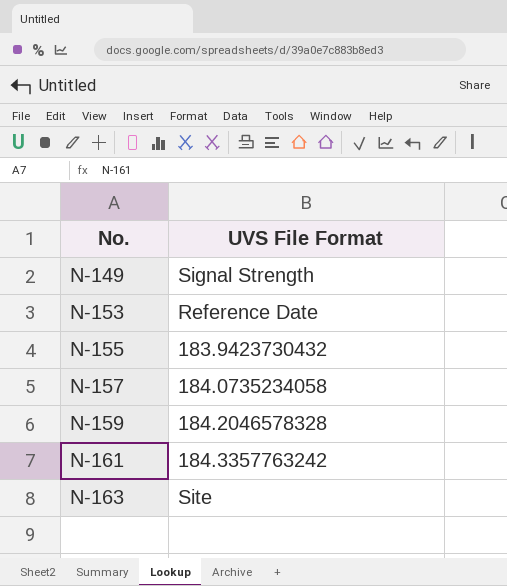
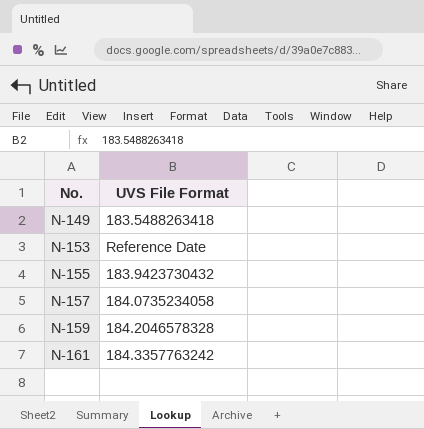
row N-163: Site -> none
N-149 | UVS File Format: Signal Strength -> 183.5488263418

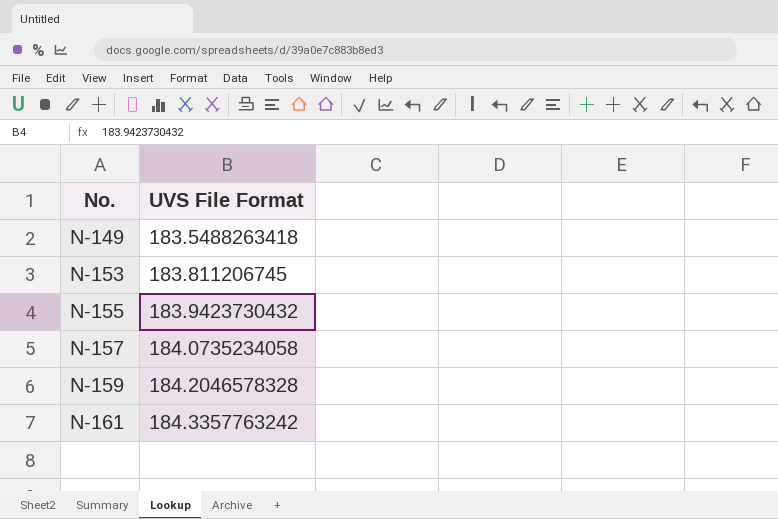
N-153 | UVS File Format: Reference Date -> 183.811206745

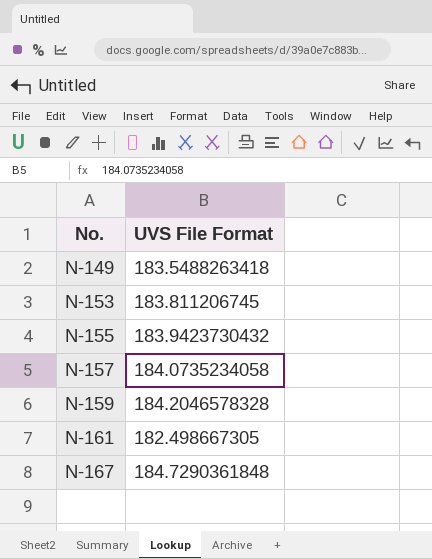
N-161 | UVS File Format: 184.3357763242 -> 182.498667305
row N-167: none -> 184.7290361848

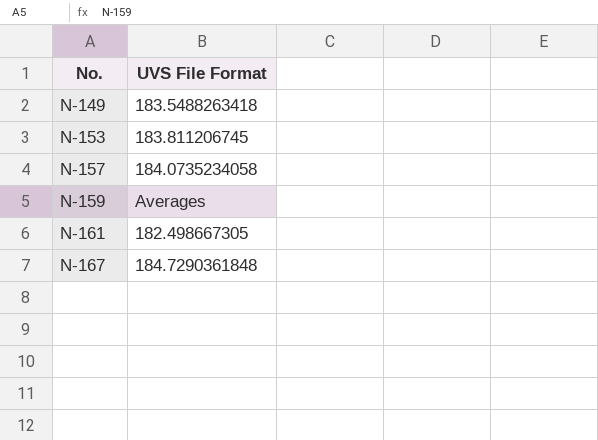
row N-155: 183.9423730432 -> none
N-159 | UVS File Format: 184.2046578328 -> Averages

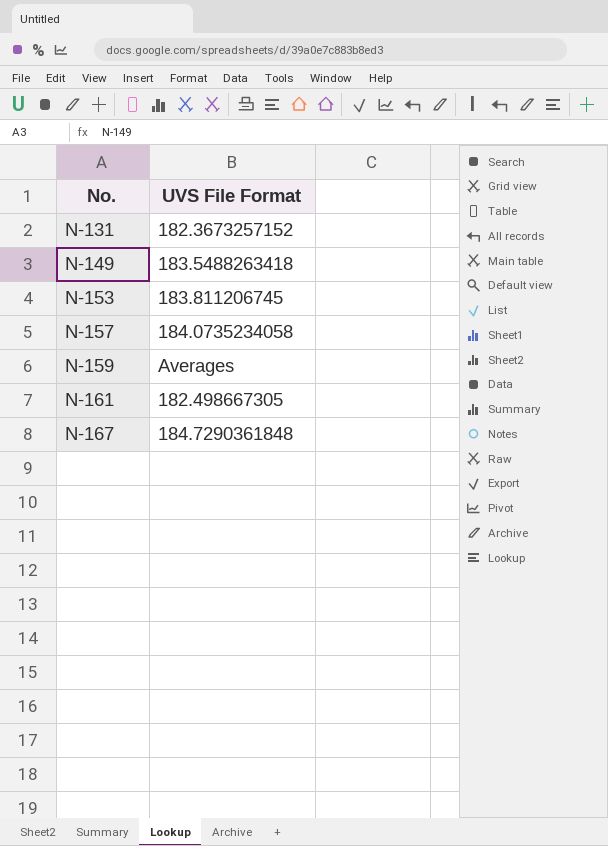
row N-131: none -> 182.3673257152

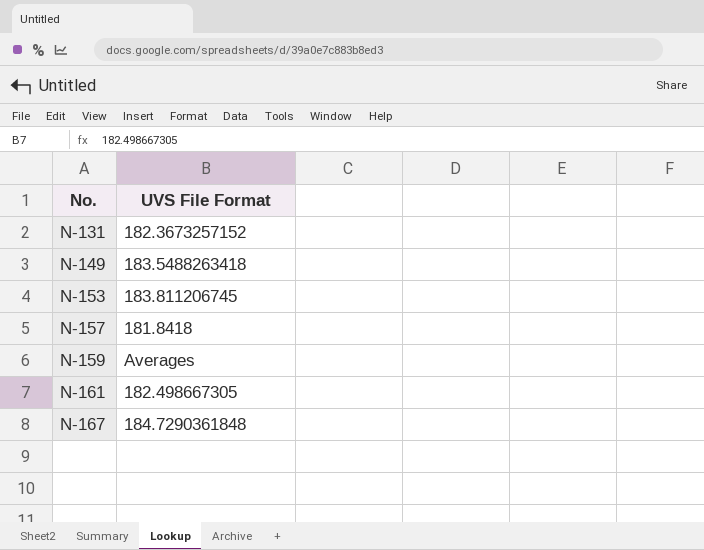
N-157 | UVS File Format: 184.0735234058 -> 181.8418

